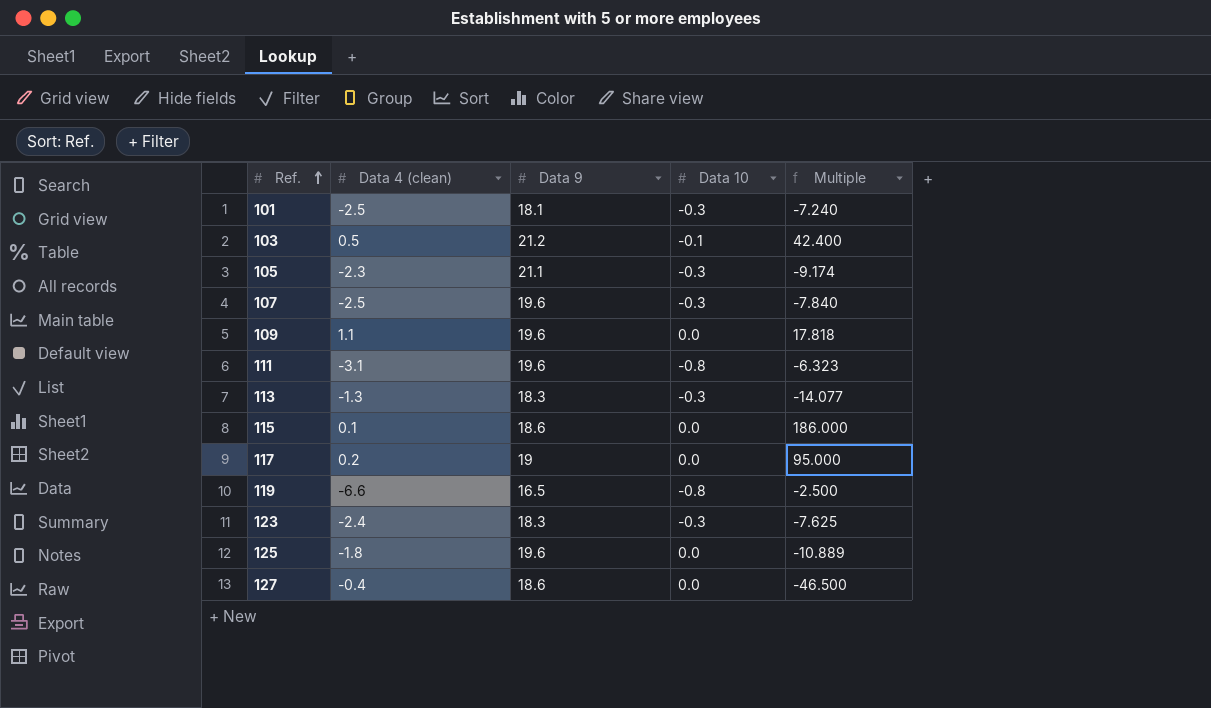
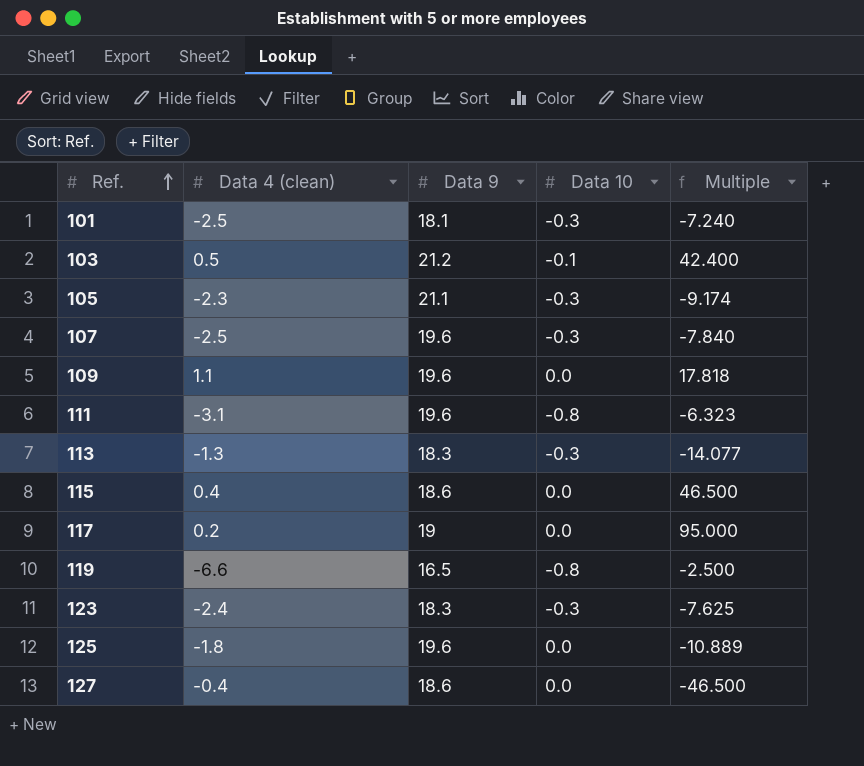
115 | Data 4 (clean): 0.1 -> 0.4
115 | Multiple: 186.000 -> 46.500

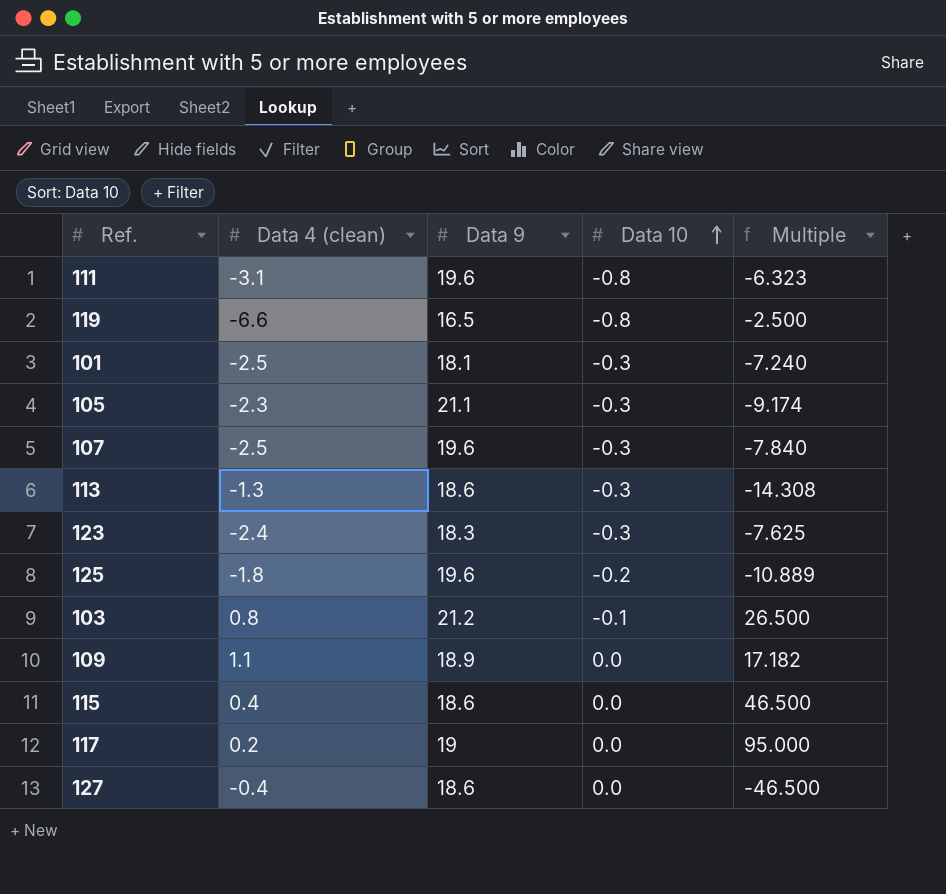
row order: Ref. ascending -> Data 10 ascending
113 | Data 9: 18.3 -> 18.6
113 | Multiple: -14.077 -> -14.308
125 | Data 10: 0.0 -> -0.2
103 | Data 4 (clean): 0.5 -> 0.8
103 | Multiple: 42.400 -> 26.500
109 | Data 9: 19.6 -> 18.9
109 | Multiple: 17.818 -> 17.182

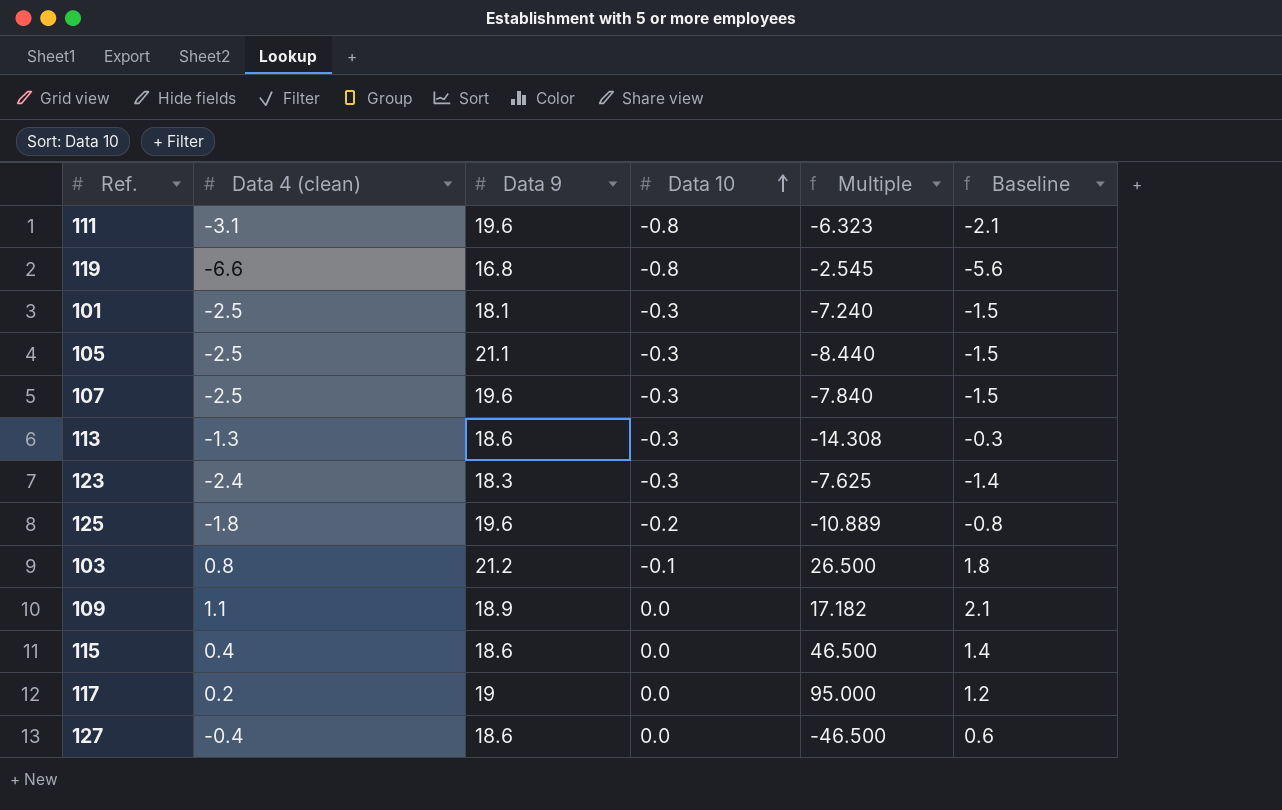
column Baseline | formula: none -> [Data 4 (clean)] + 1
119 | Data 9: 16.5 -> 16.8
119 | Multiple: -2.500 -> -2.545
105 | Data 4 (clean): -2.3 -> -2.5
105 | Multiple: -9.174 -> -8.440

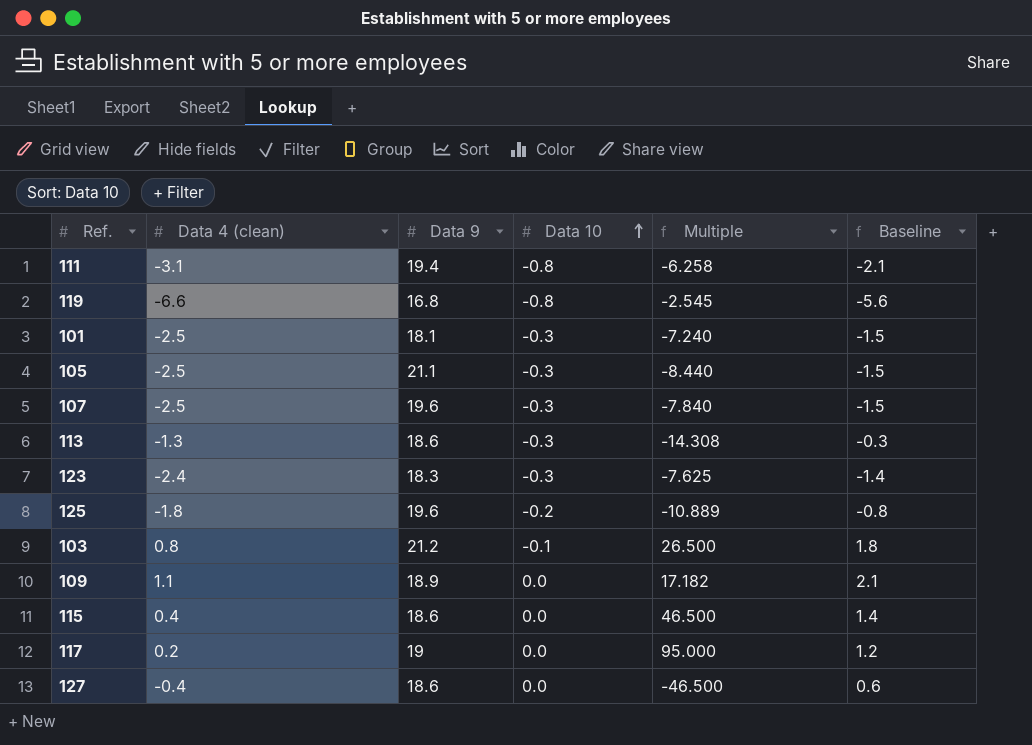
111 | Data 9: 19.6 -> 19.4
111 | Multiple: -6.323 -> -6.258

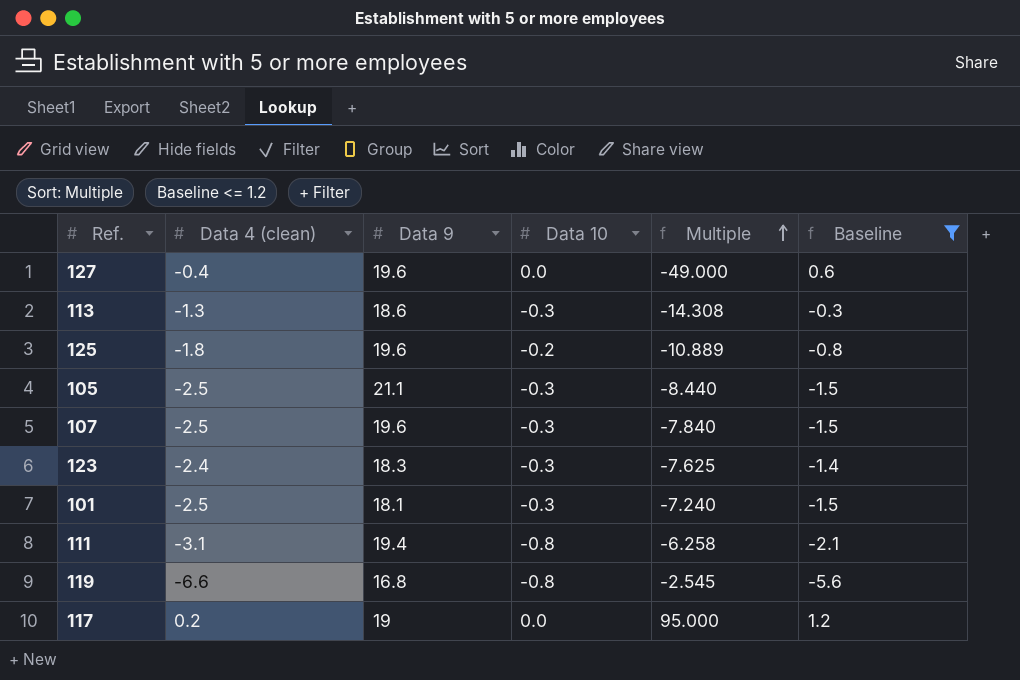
filter: none -> Baseline <= 1.2
row order: Data 10 ascending -> Multiple ascending
127 | Data 9: 18.6 -> 19.6
127 | Multiple: -46.500 -> -49.000

